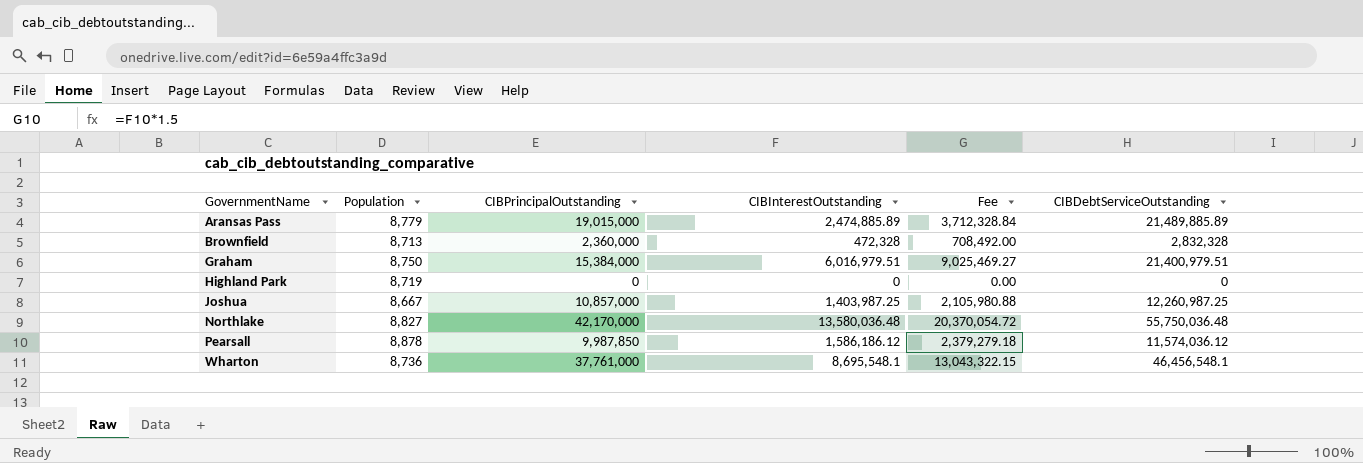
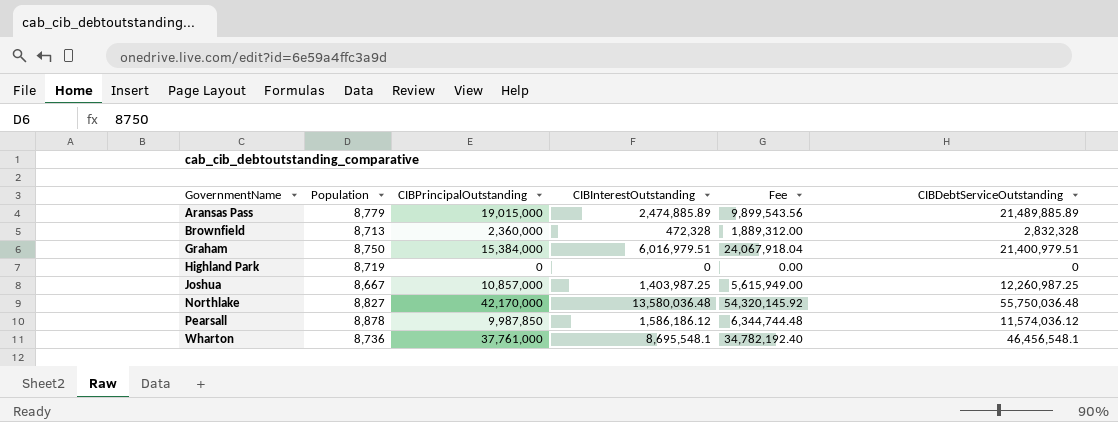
column Fee | formula: [CIBInterestOutstanding] * 1.5 -> [CIBInterestOutstanding] * 4

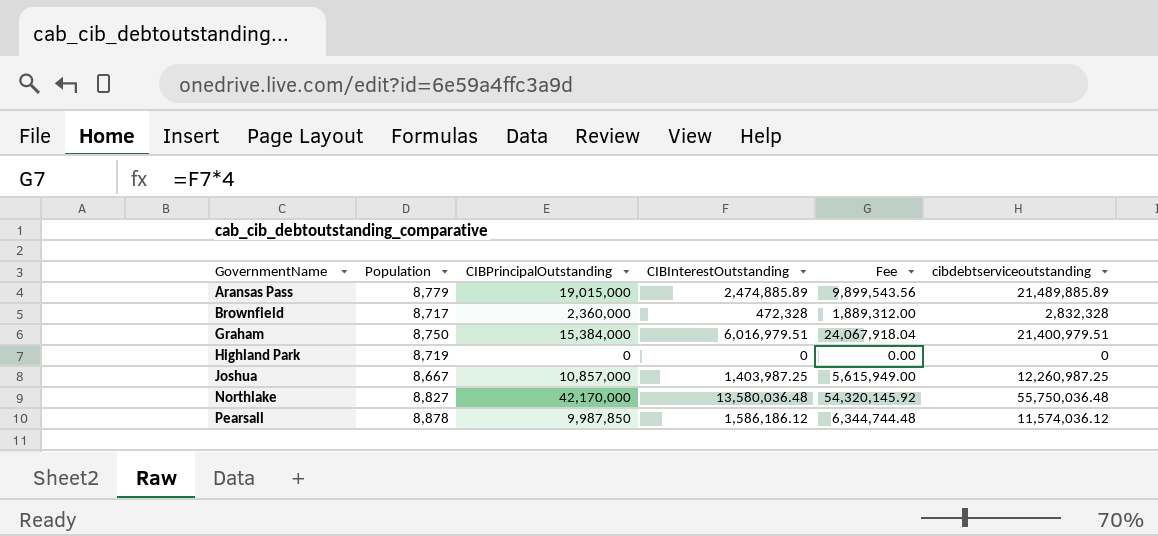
column name: CIBDebtServiceOutstanding -> cibdebtserviceoutstanding
row Wharton: 8,736 | 37,761,000 | 8,695,548.1 | 34,782,192.40 | 46,456,548.1 -> none
Brownfield | Population: 8,713 -> 8,717

